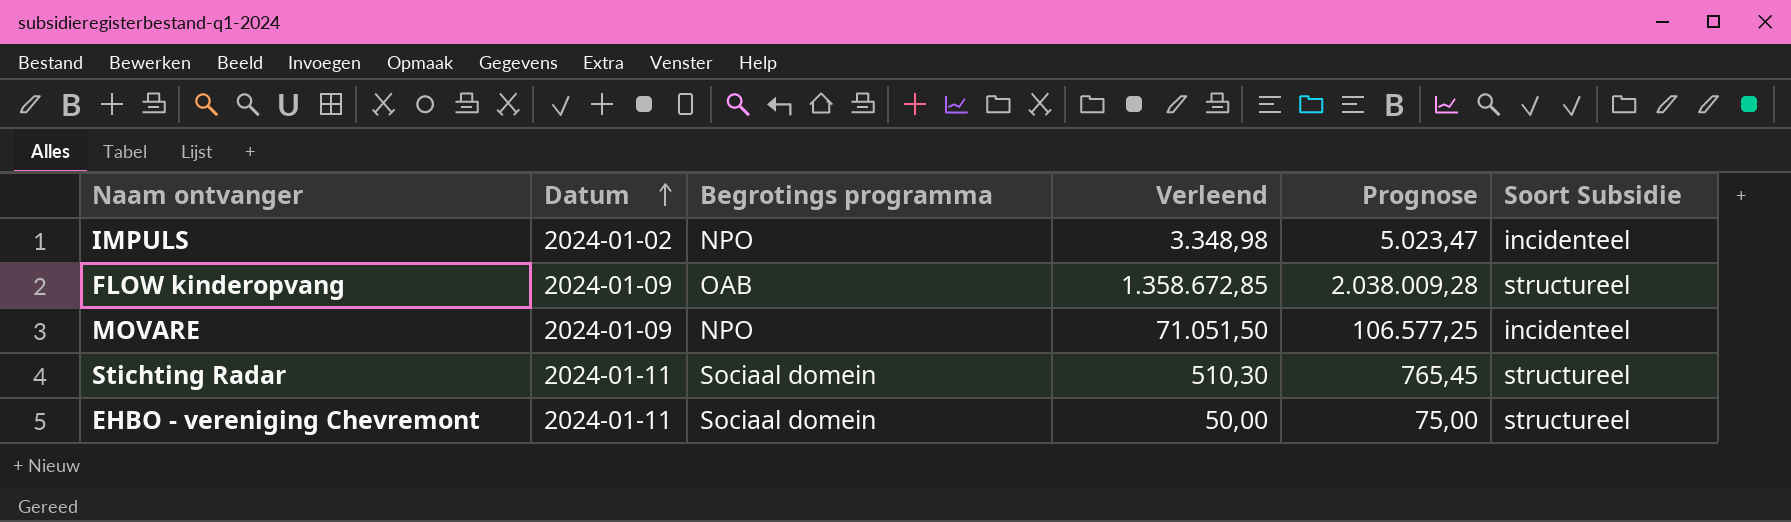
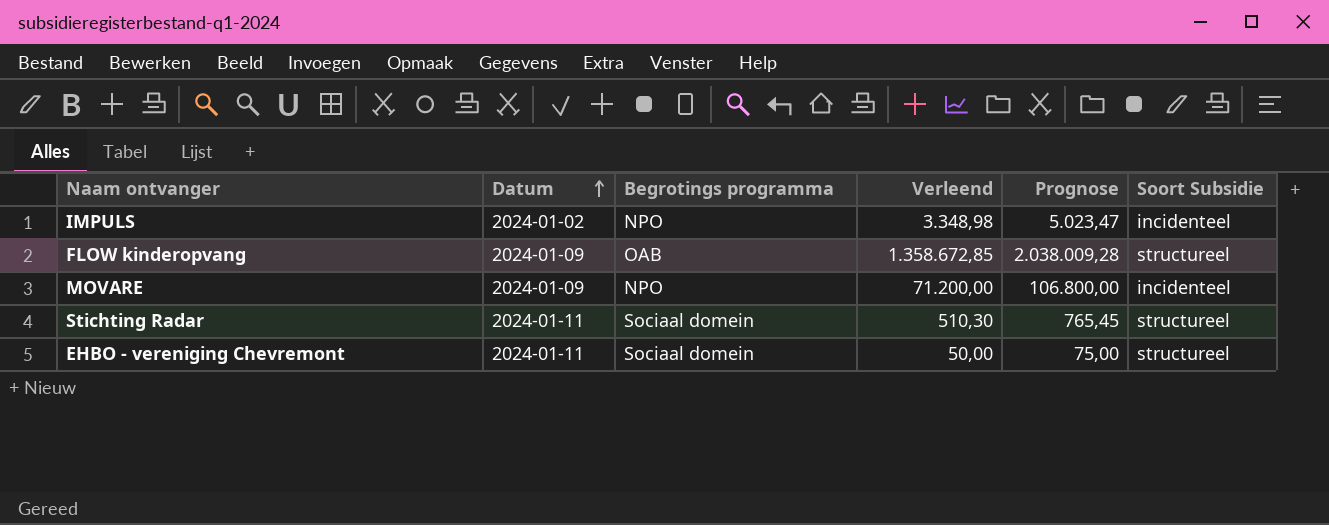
MOVARE | Verleend: 71.051,50 -> 71.200,00
MOVARE | Prognose: 106.577,25 -> 106.800,00

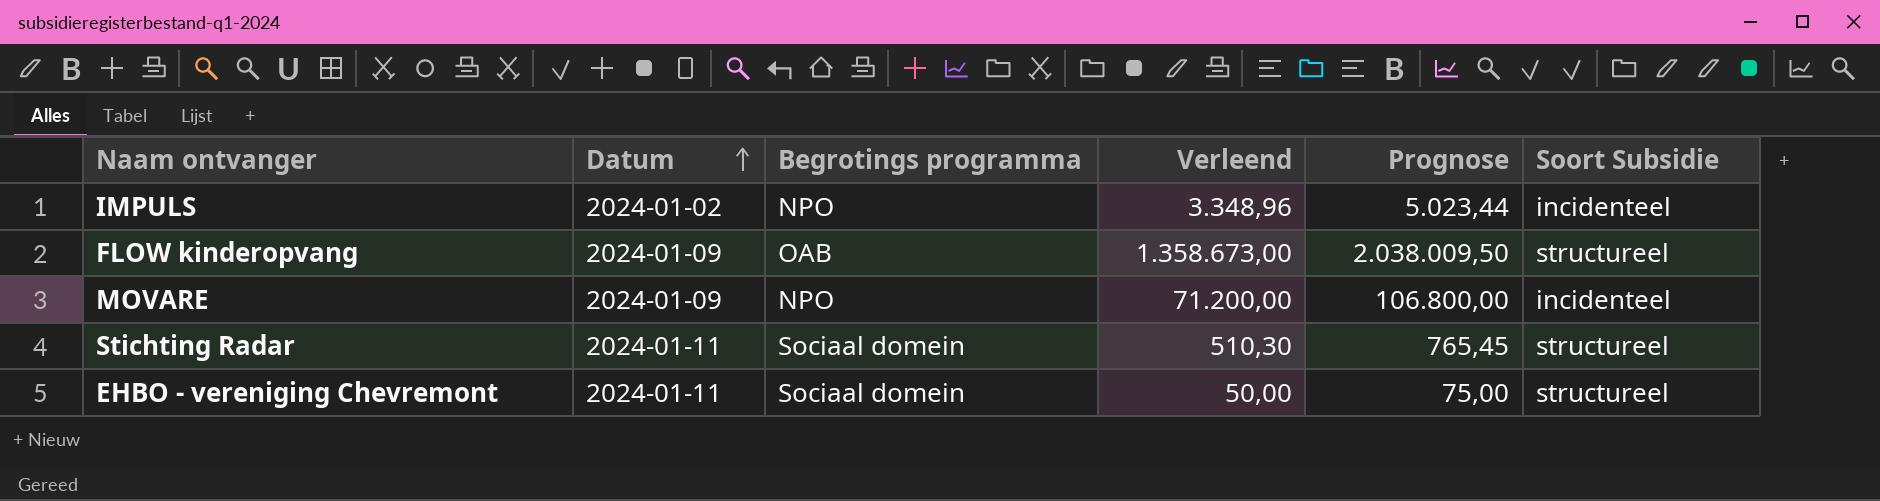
IMPULS | Verleend: 3.348,98 -> 3.348,96
IMPULS | Prognose: 5.023,47 -> 5.023,44
FLOW kinderopvang | Verleend: 1.358.672,85 -> 1.358.673,00
FLOW kinderopvang | Prognose: 2.038.009,28 -> 2.038.009,50

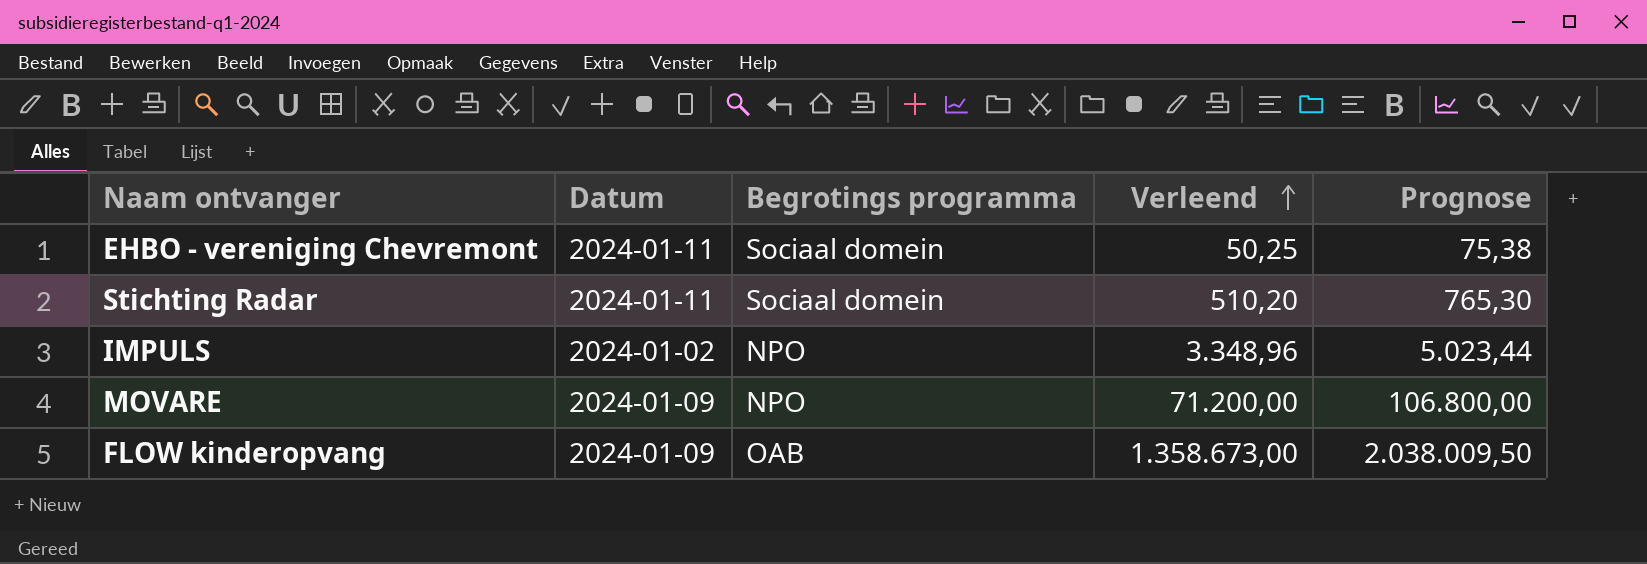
row order: Datum ascending -> Verleend ascending
column Soort Subsidie | position: 6 -> none
EHBO - vereniging Chevremont | Verleend: 50,00 -> 50,25
EHBO - vereniging Chevremont | Prognose: 75,00 -> 75,38
Stichting Radar | Verleend: 510,30 -> 510,20
Stichting Radar | Prognose: 765,45 -> 765,30

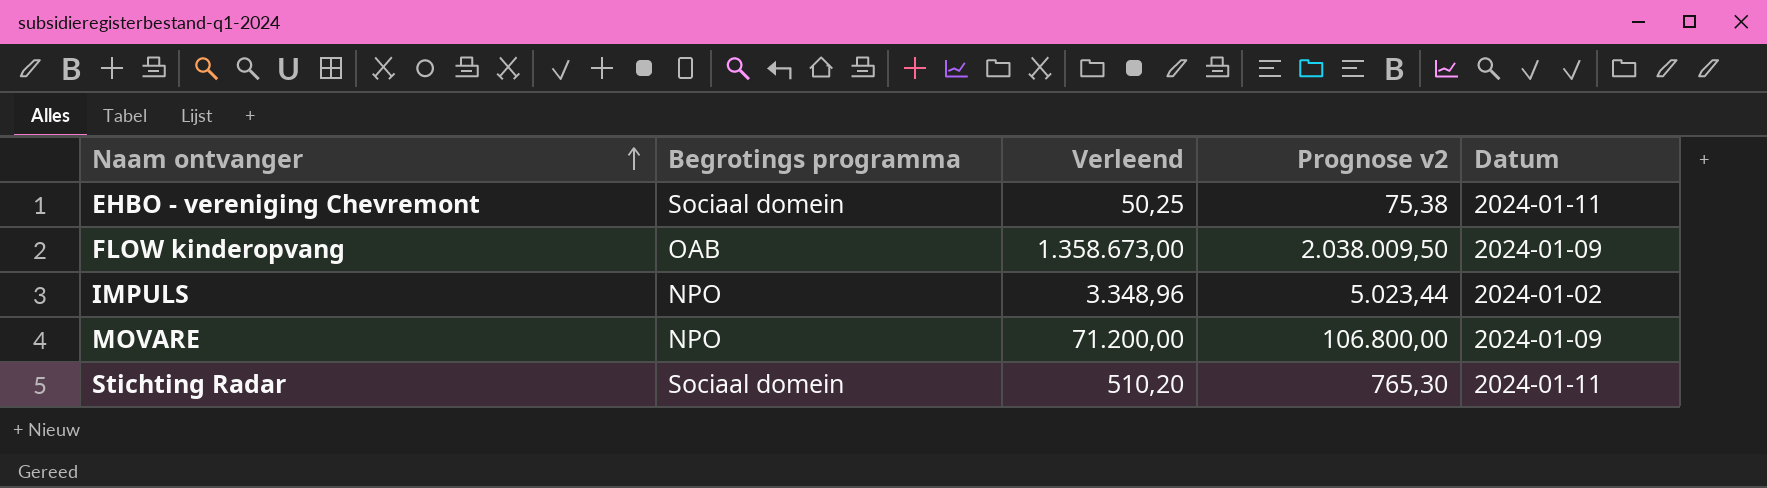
row order: Verleend ascending -> Naam ontvanger ascending
column name: Prognose -> Prognose v2
column Datum | position: 2 -> 5

